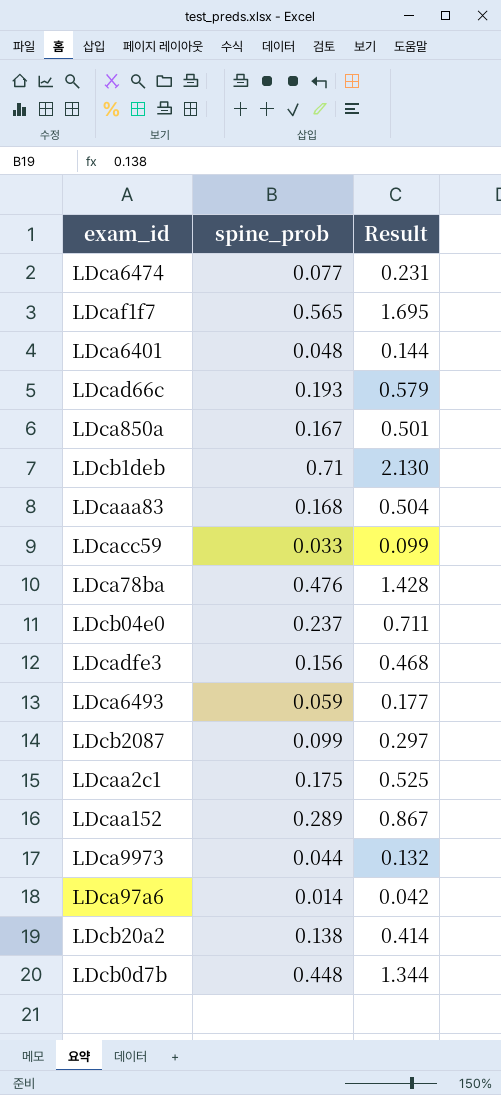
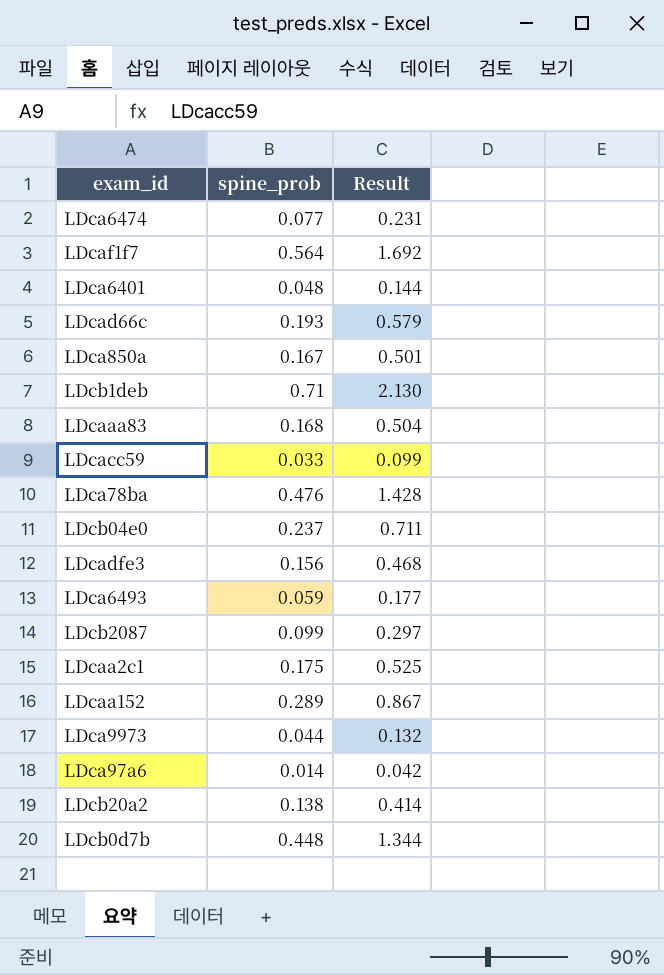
LDcaf1f7 | spine_prob: 0.565 -> 0.564
LDcaf1f7 | Result: 1.695 -> 1.692

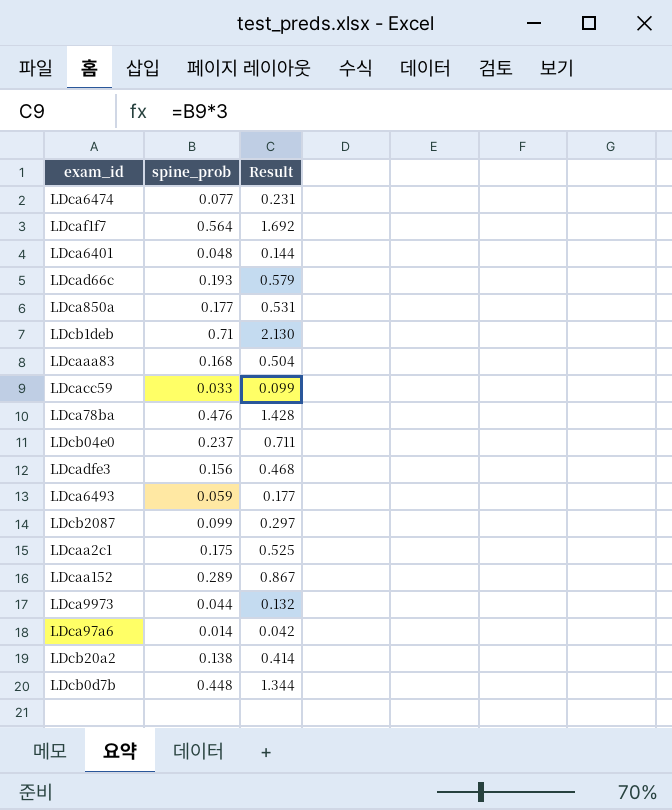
LDca850a | spine_prob: 0.167 -> 0.177
LDca850a | Result: 0.501 -> 0.531

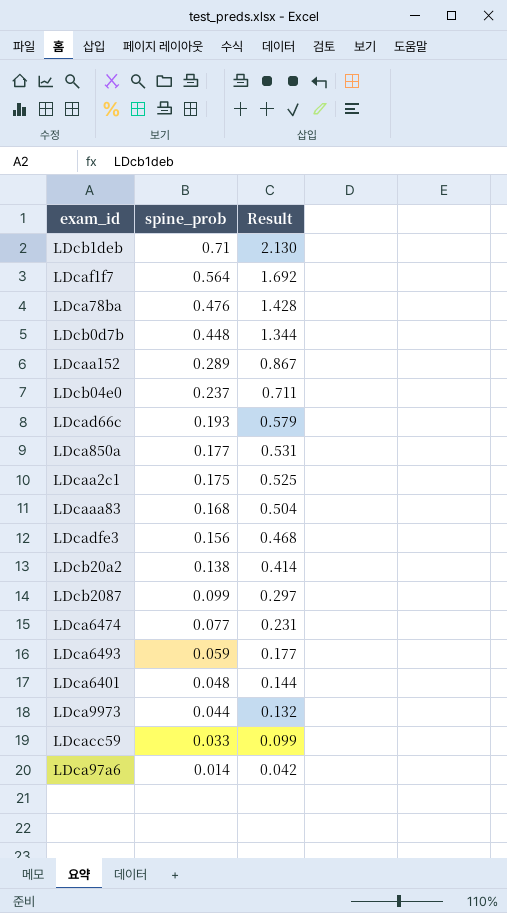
row order: none -> spine_prob descending

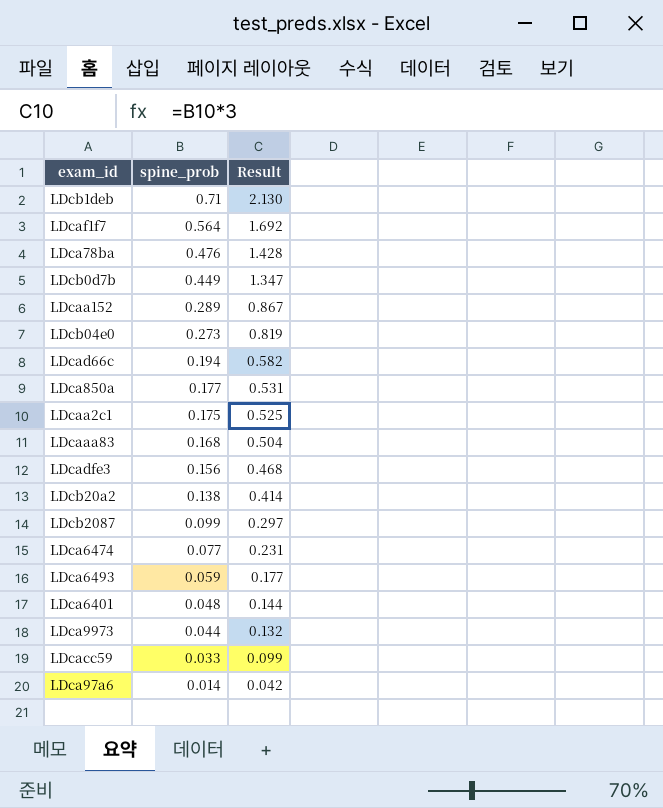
LDcb0d7b | spine_prob: 0.448 -> 0.449
LDcb0d7b | Result: 1.344 -> 1.347
LDcb04e0 | spine_prob: 0.237 -> 0.273
LDcb04e0 | Result: 0.711 -> 0.819
LDcad66c | spine_prob: 0.193 -> 0.194
LDcad66c | Result: 0.579 -> 0.582

